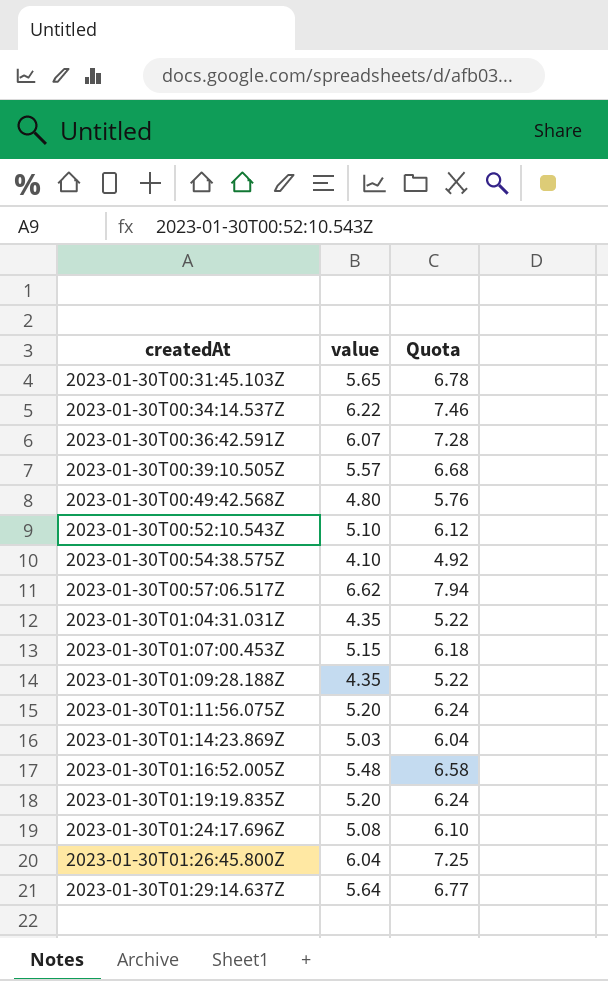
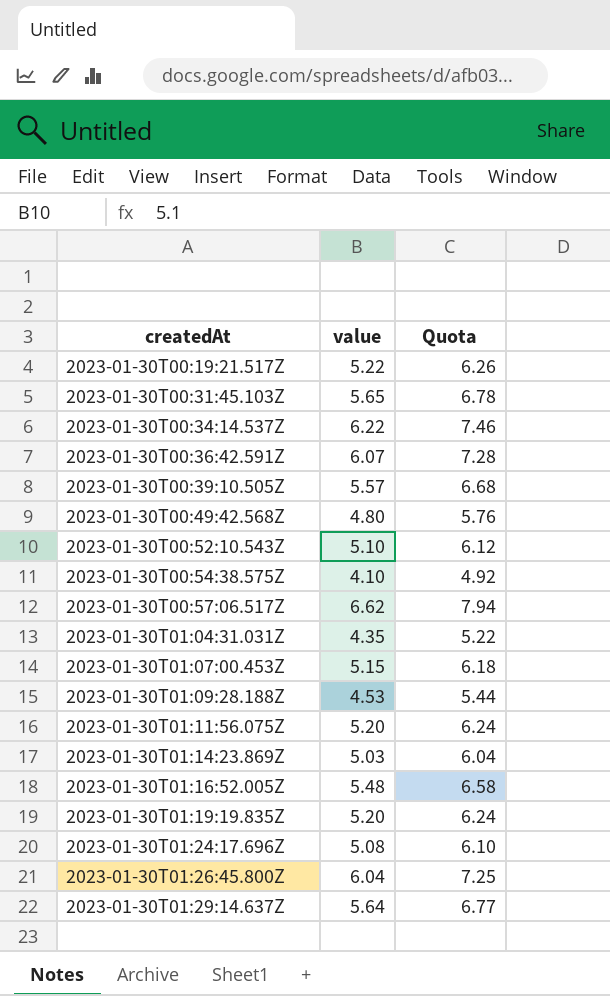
row 2023-01-30T00:19:21.517Z: none -> 5.22 | 6.26
2023-01-30T01:09:28.188Z | value: 4.35 -> 4.53
2023-01-30T01:09:28.188Z | Quota: 5.22 -> 5.44

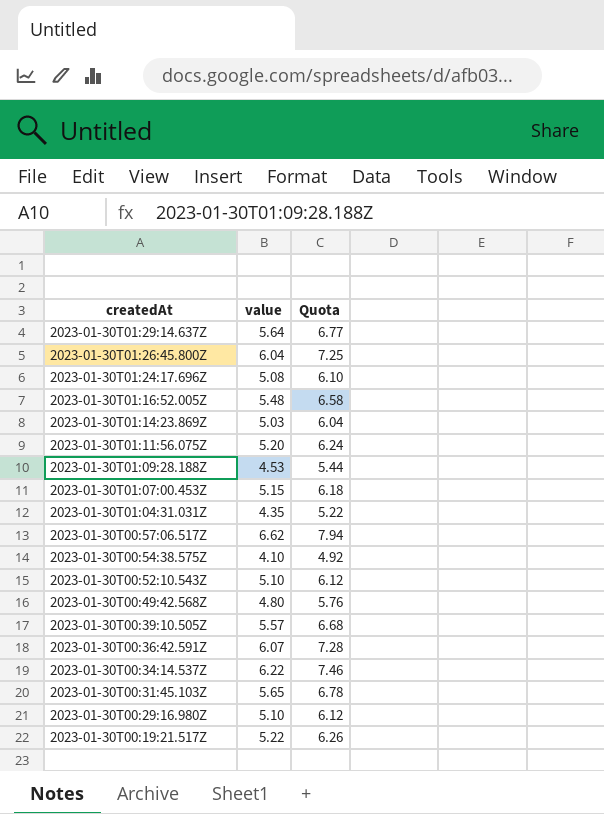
row order: createdAt ascending -> createdAt descending
row 2023-01-30T01:19:19.835Z: 5.20 | 6.24 -> none
row 2023-01-30T00:29:16.980Z: none -> 5.10 | 6.12

